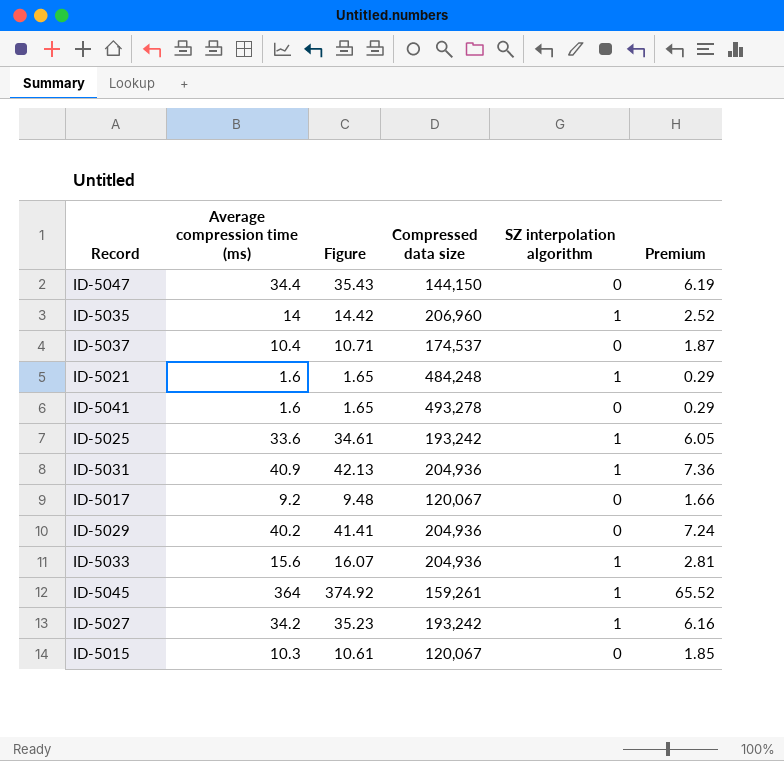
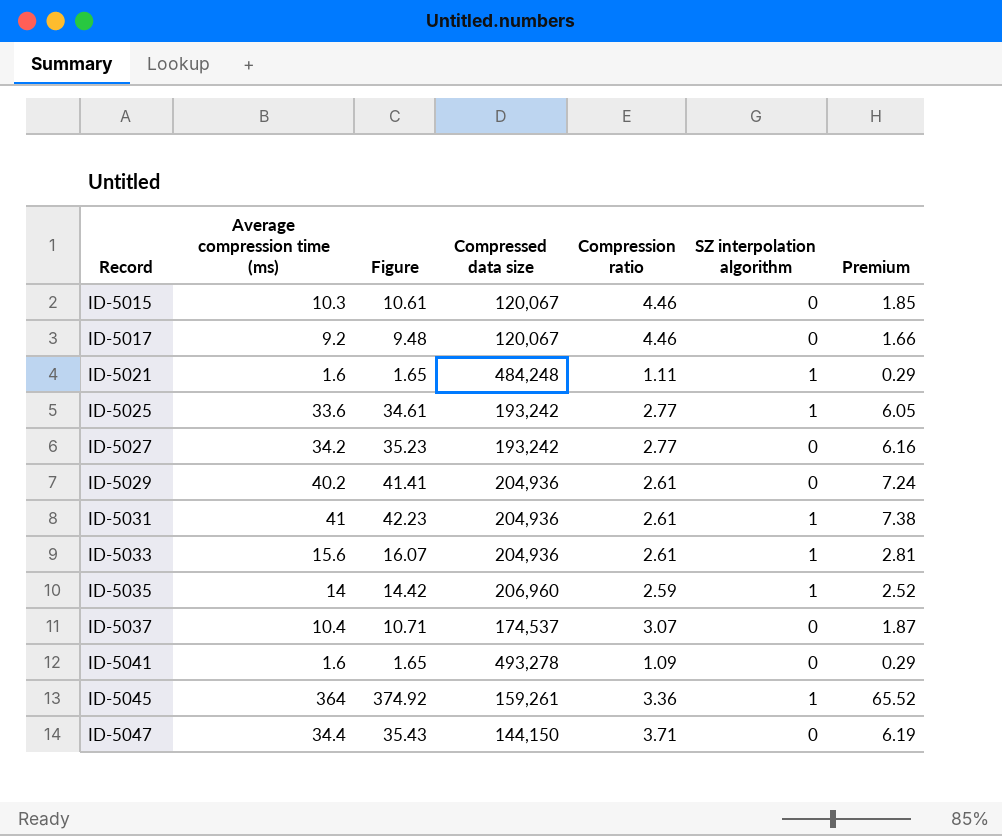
row order: none -> Record ascending
column Compression ratio | position: none -> 5
ID-5027 | SZ interpolation algorithm: 1 -> 0
ID-5031 | Average compression time (ms): 40.9 -> 41
ID-5031 | Figure: 42.13 -> 42.23
ID-5031 | Premium: 7.36 -> 7.38

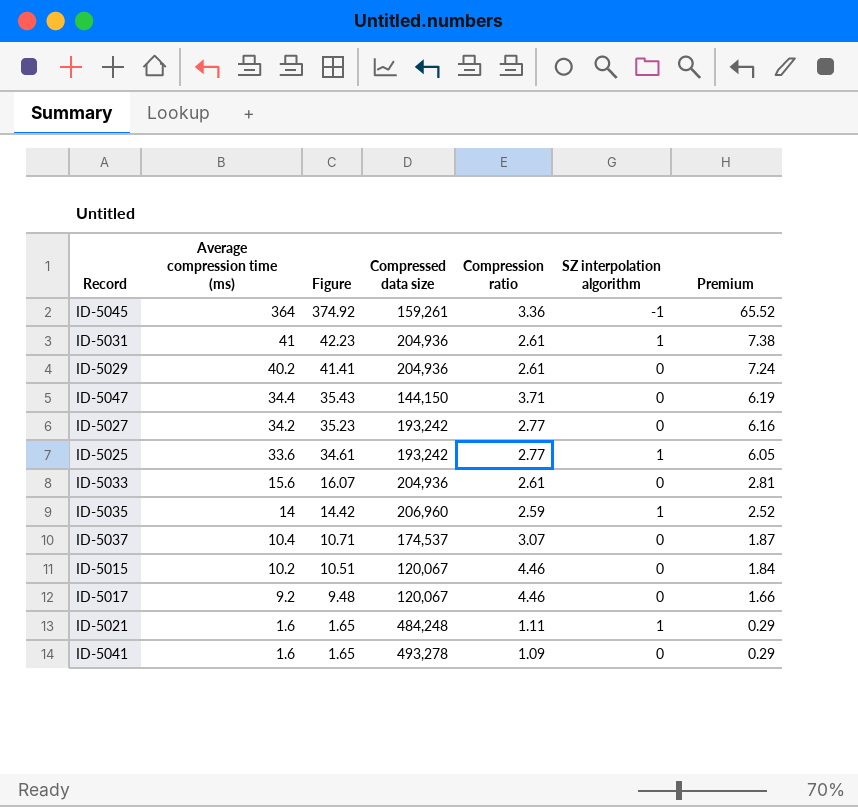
row order: Record ascending -> Average compression time (ms) descending
ID-5045 | SZ interpolation algorithm: 1 -> -1
ID-5033 | SZ interpolation algorithm: 1 -> 0
ID-5015 | Average compression time (ms): 10.3 -> 10.2
ID-5015 | Figure: 10.61 -> 10.51
ID-5015 | Premium: 1.85 -> 1.84

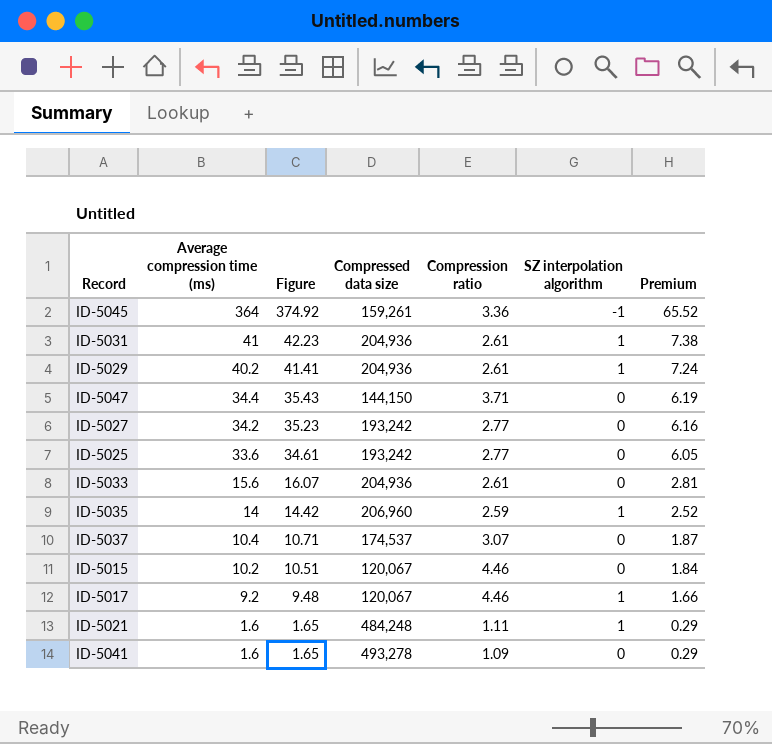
ID-5029 | SZ interpolation algorithm: 0 -> 1
ID-5025 | SZ interpolation algorithm: 1 -> 0
ID-5017 | SZ interpolation algorithm: 0 -> 1

